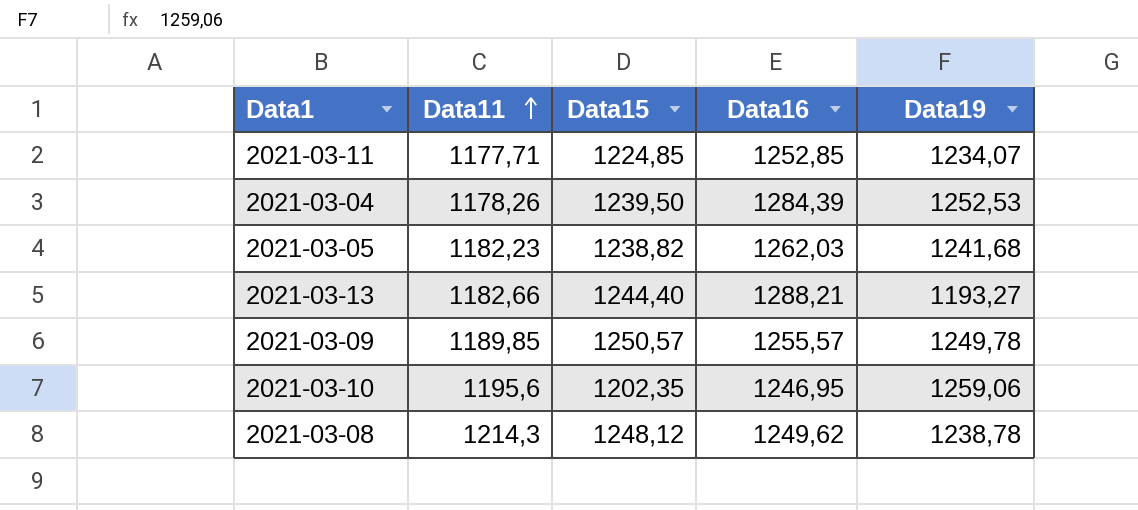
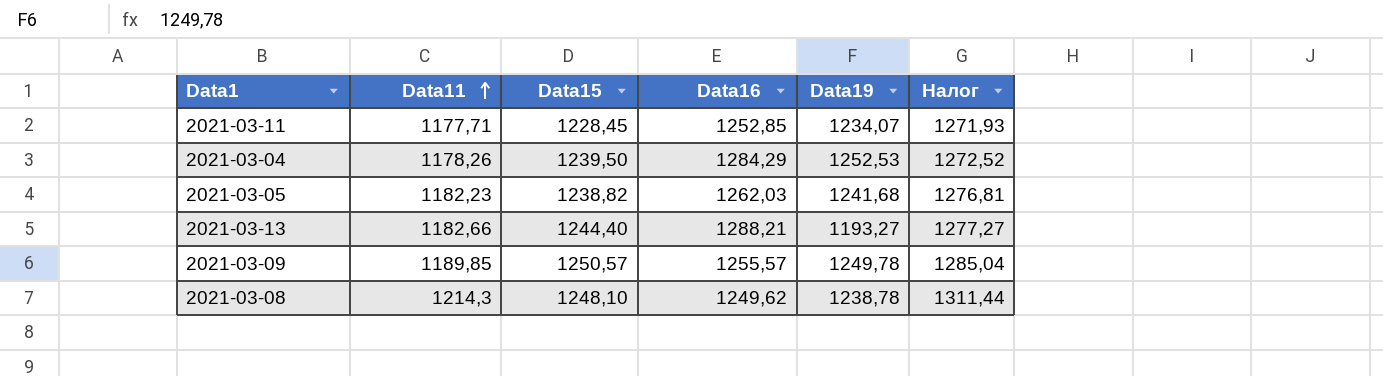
column Налог | formula: none -> [Data11] * 1,08
row 2021-03-10: 1195,6 | 1202,35 | 1246,95 | 1259,06 -> none
2021-03-11 | Data15: 1224,85 -> 1228,45
2021-03-04 | Data16: 1284,39 -> 1284,29
2021-03-08 | Data15: 1248,12 -> 1248,10

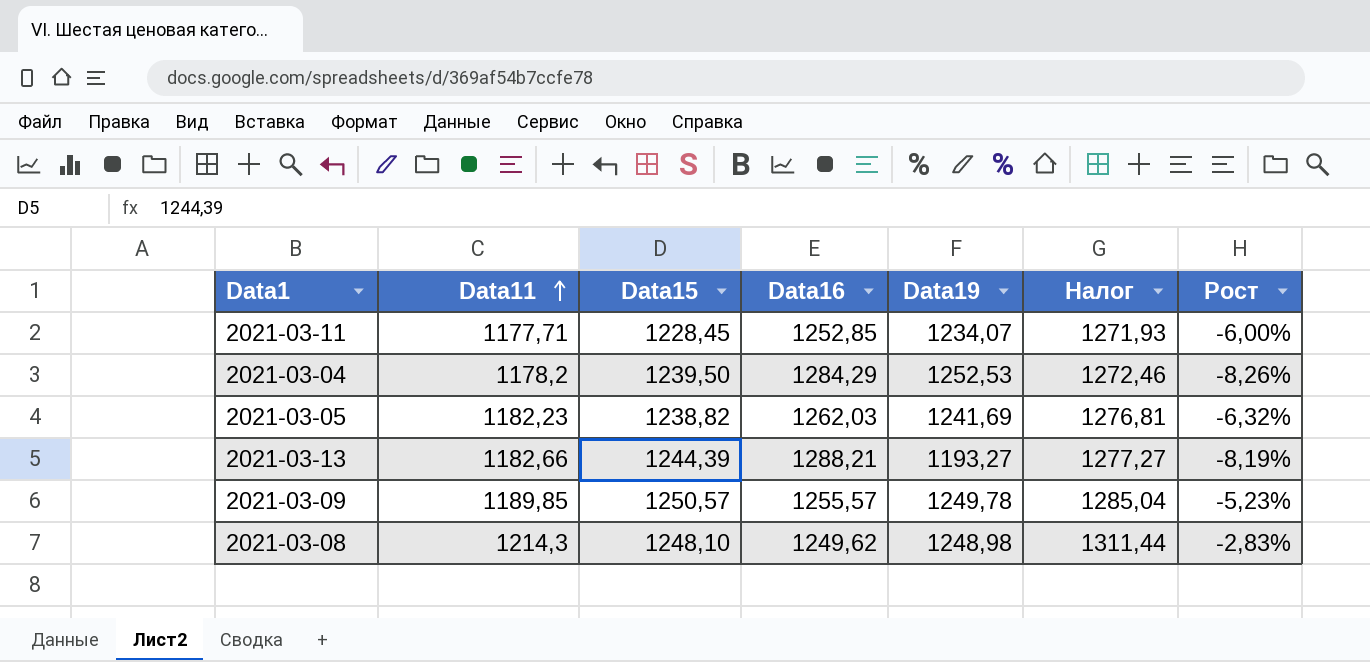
column Рост | formula: none -> ([Data11] - [Data16]) / [Data16]
2021-03-04 | Data11: 1178,26 -> 1178,2
2021-03-04 | Налог: 1272,52 -> 1272,46
2021-03-05 | Data19: 1241,68 -> 1241,69
2021-03-13 | Data15: 1244,40 -> 1244,39
2021-03-08 | Data19: 1238,78 -> 1248,98

